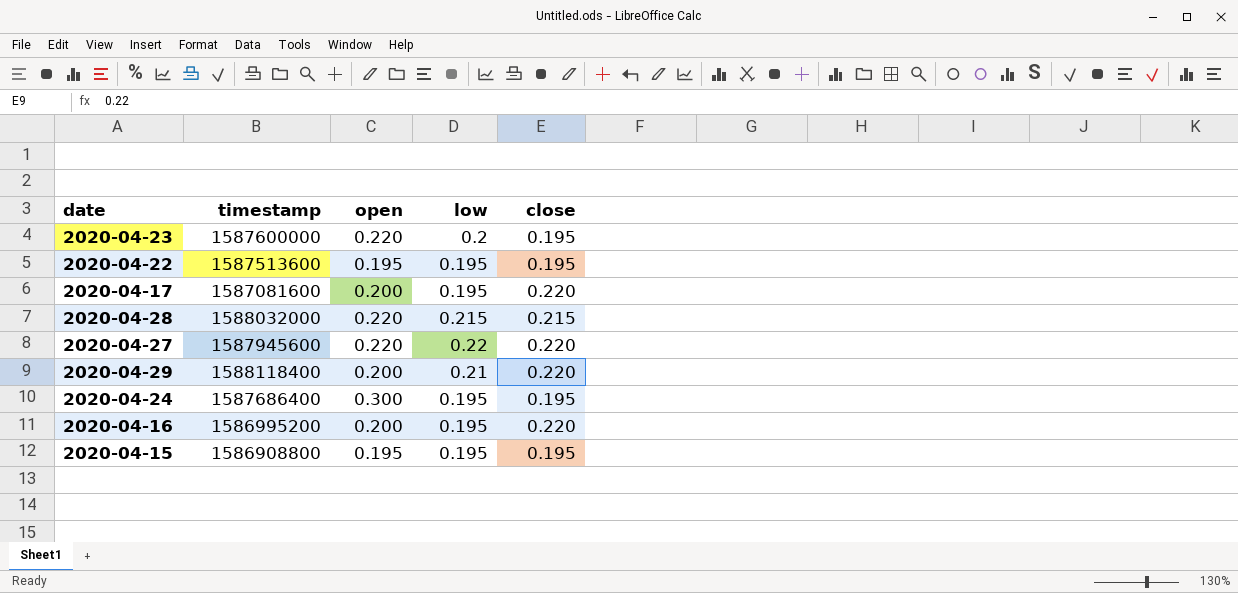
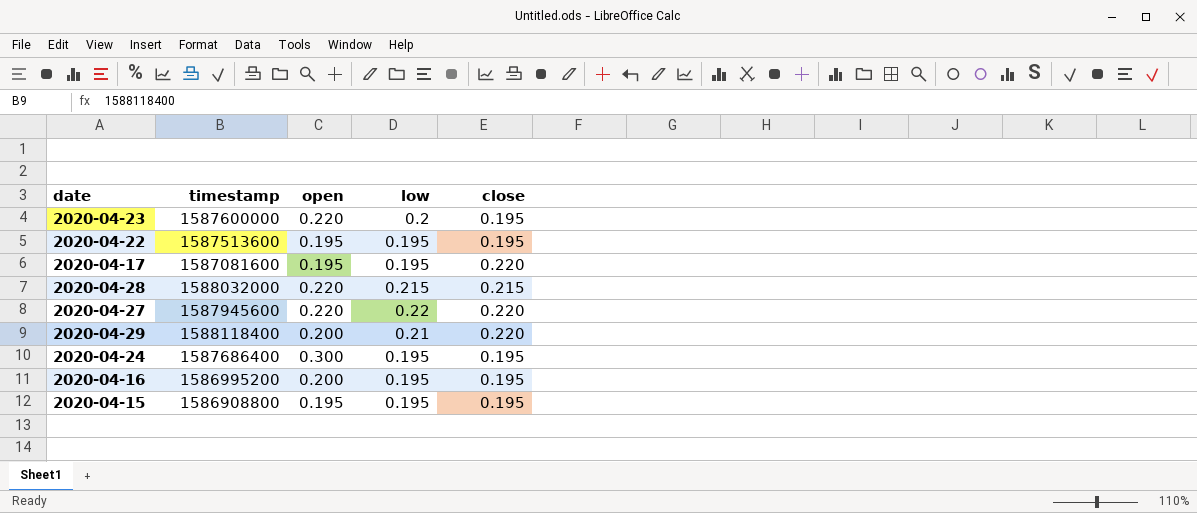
2020-04-17 | open: 0.200 -> 0.195
2020-04-16 | close: 0.220 -> 0.195

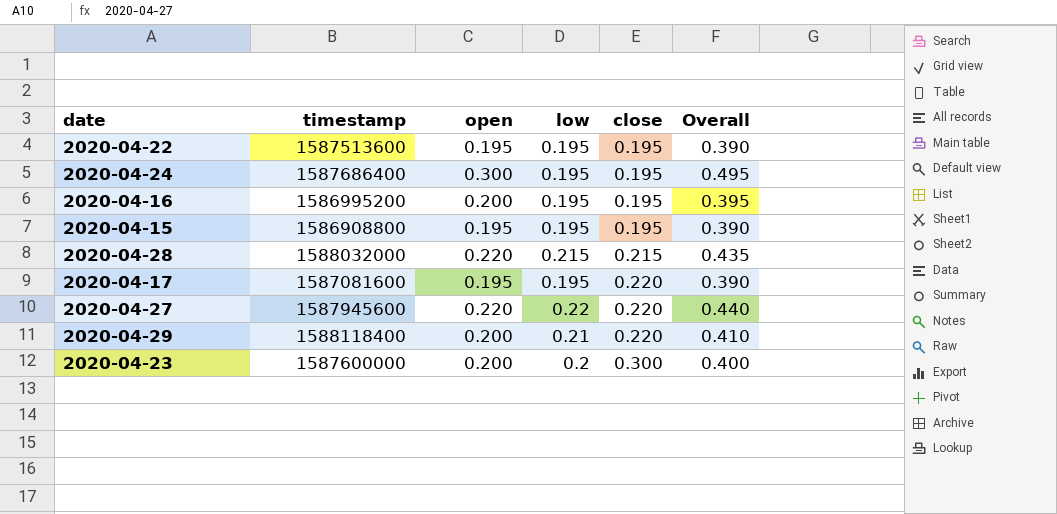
row order: none -> close ascending
column Overall | formula: none -> [open] + [low]
2020-04-23 | open: 0.220 -> 0.200
2020-04-23 | close: 0.195 -> 0.300

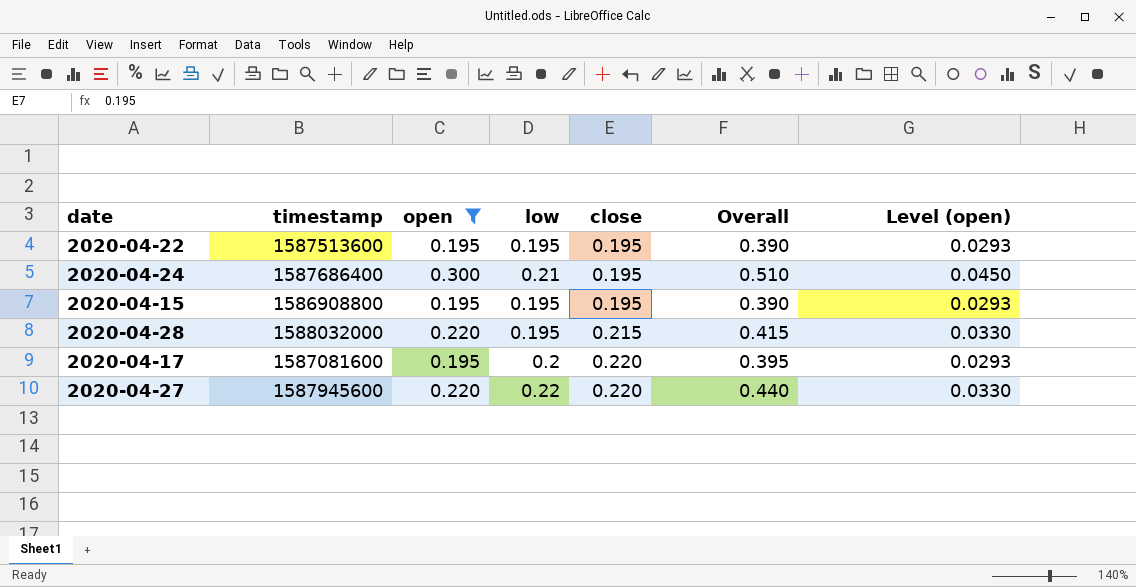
filter: none -> open != 0.200
column Level (open) | formula: none -> [open] * 0.15
2020-04-24 | low: 0.195 -> 0.21
2020-04-24 | Overall: 0.495 -> 0.510
2020-04-28 | low: 0.215 -> 0.195
2020-04-28 | Overall: 0.435 -> 0.415
2020-04-17 | low: 0.195 -> 0.2
2020-04-17 | Overall: 0.390 -> 0.395

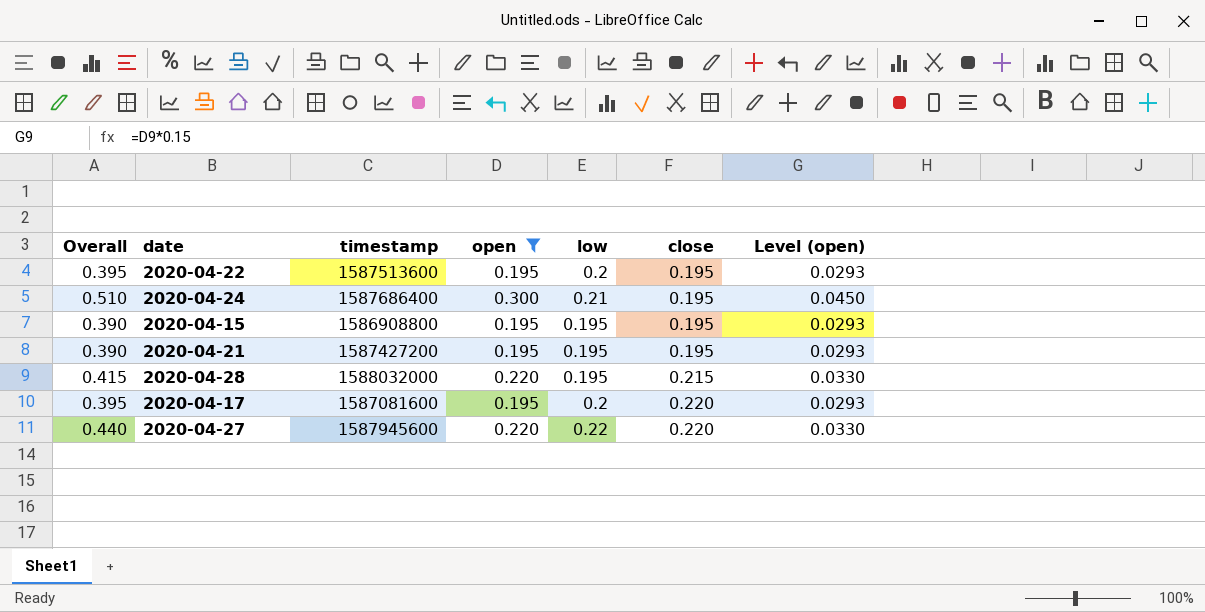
column Overall | position: 6 -> 1
2020-04-22 | Overall: 0.390 -> 0.395
2020-04-22 | low: 0.195 -> 0.2
row 2020-04-21: none -> 0.390 | 1587427200 | 0.195 | 0.195 | 0.195 | 0.0293

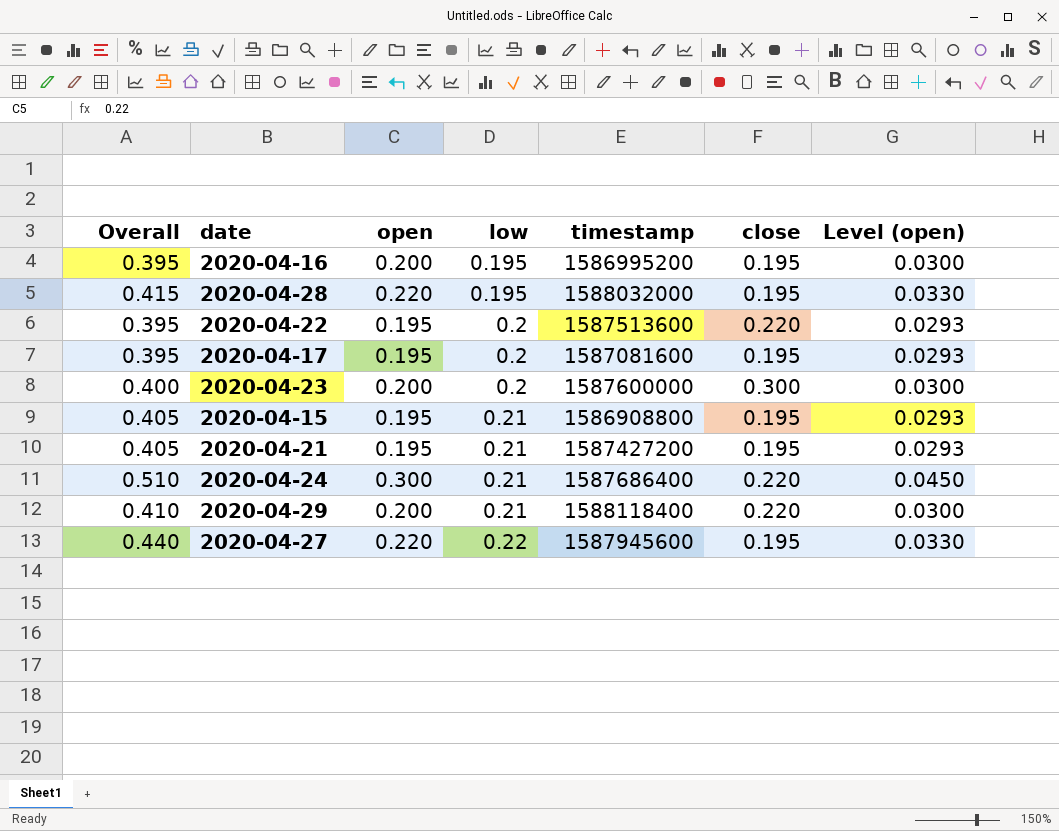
filter: open != 0.200 -> none
row order: close ascending -> low ascending
column timestamp | position: 3 -> 5
2020-04-28 | close: 0.215 -> 0.195
2020-04-22 | close: 0.195 -> 0.220
2020-04-17 | close: 0.220 -> 0.195
2020-04-15 | Overall: 0.390 -> 0.405
2020-04-15 | low: 0.195 -> 0.21
2020-04-21 | Overall: 0.390 -> 0.405
2020-04-21 | low: 0.195 -> 0.21
2020-04-24 | close: 0.195 -> 0.220
2020-04-27 | close: 0.220 -> 0.195

